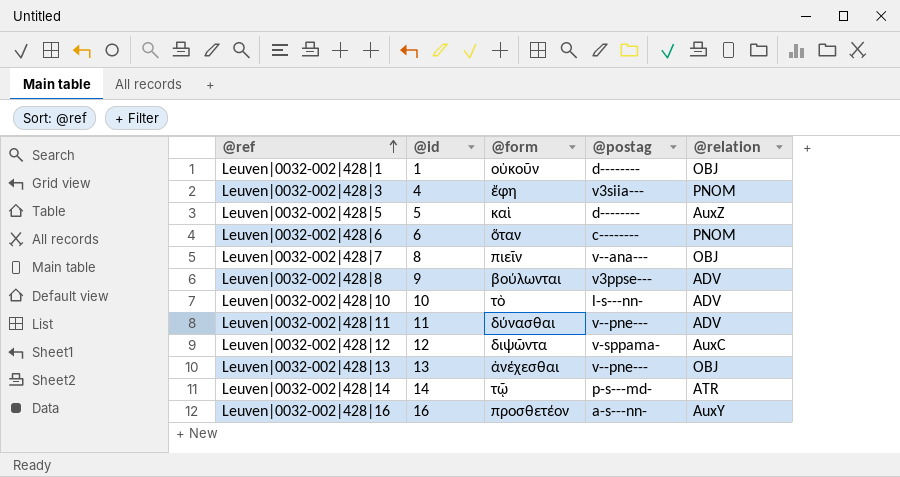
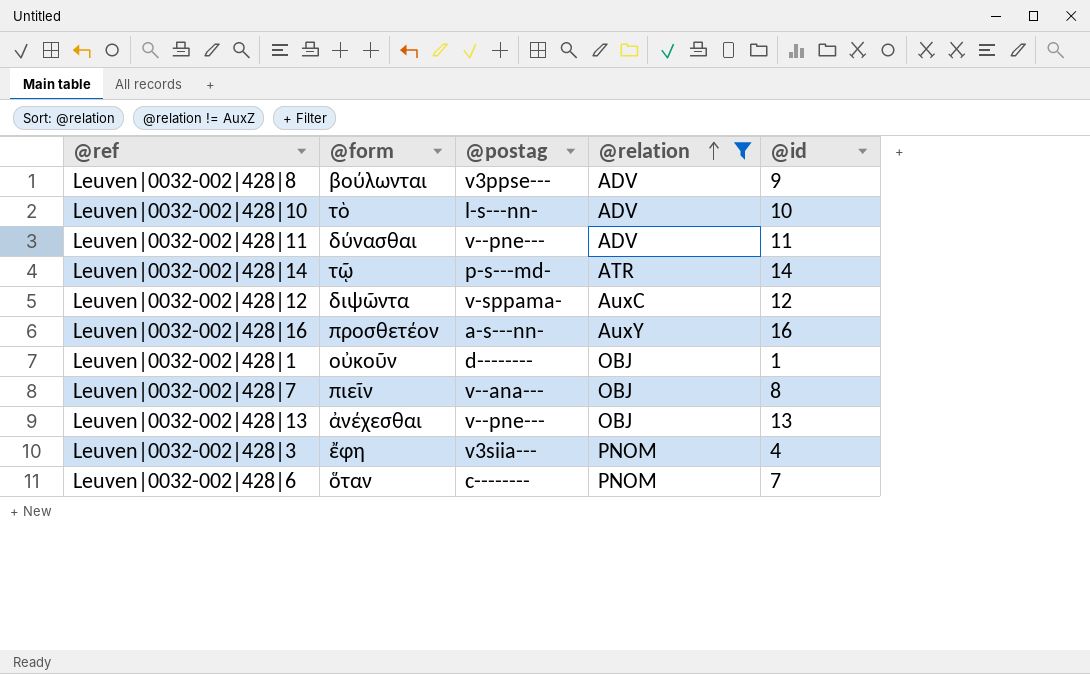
filter: none -> @relation != AuxZ
row order: @ref ascending -> @relation ascending
column @id | position: 2 -> 5
Leuven|0032-002|428|6 | @id: 6 -> 7

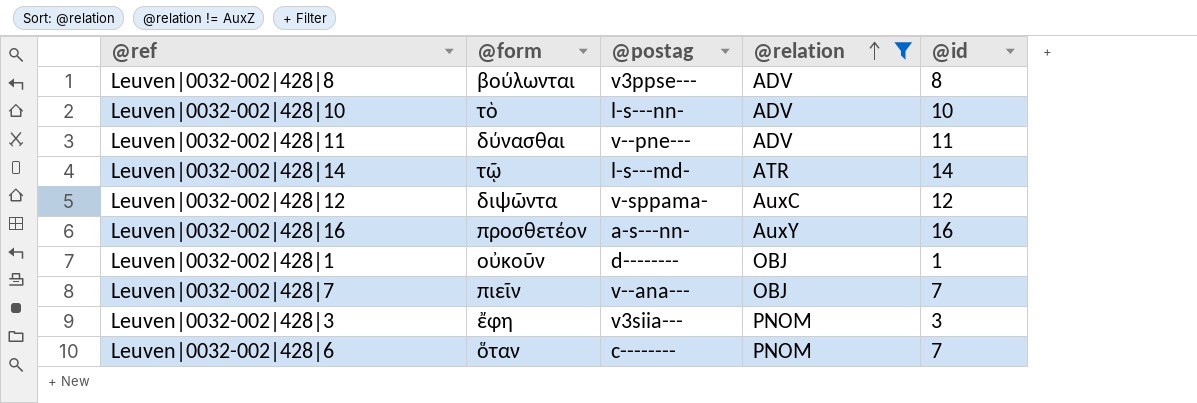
row Leuven|0032-002|428|13: ἀνέχεσθαι | v--pne--- | OBJ | 13 -> none
Leuven|0032-002|428|8 | @id: 9 -> 8
Leuven|0032-002|428|14 | @postag: p-s---md- -> l-s---md-
Leuven|0032-002|428|7 | @id: 8 -> 7
Leuven|0032-002|428|3 | @id: 4 -> 3

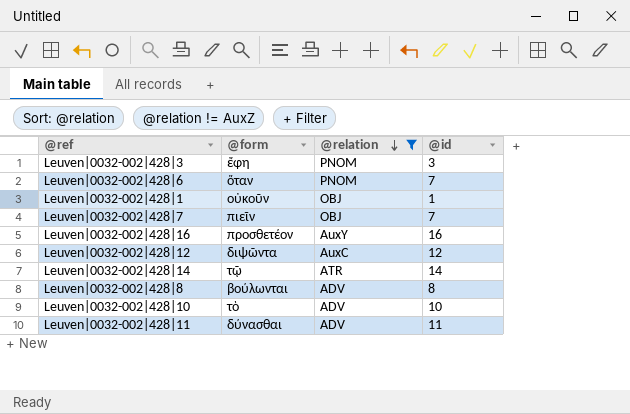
row order: @relation ascending -> @relation descending
column @postag | position: 3 -> none

